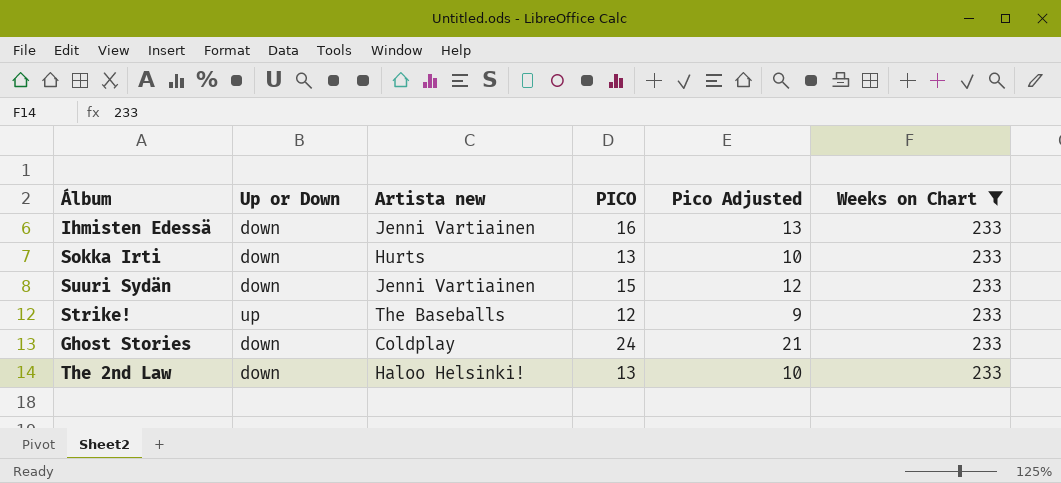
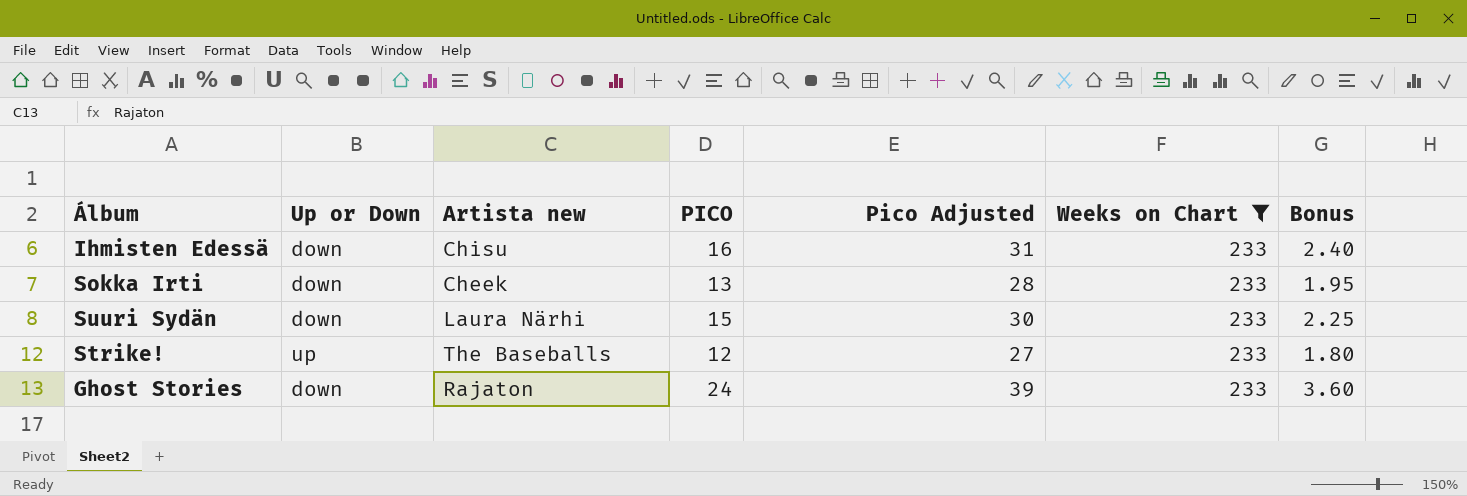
column Pico Adjusted | formula: [PICO] - 3 -> [PICO] + 15
column Bonus | formula: none -> [PICO] * 0.15
row The 2nd Law: down | Haloo Helsinki! | 13 | 10 | 233 -> none
Ihmisten Edessä | Artista new: Jenni Vartiainen -> Chisu
Sokka Irti | Artista new: Hurts -> Cheek
Suuri Sydän | Artista new: Jenni Vartiainen -> Laura Närhi
Ghost Stories | Artista new: Coldplay -> Rajaton

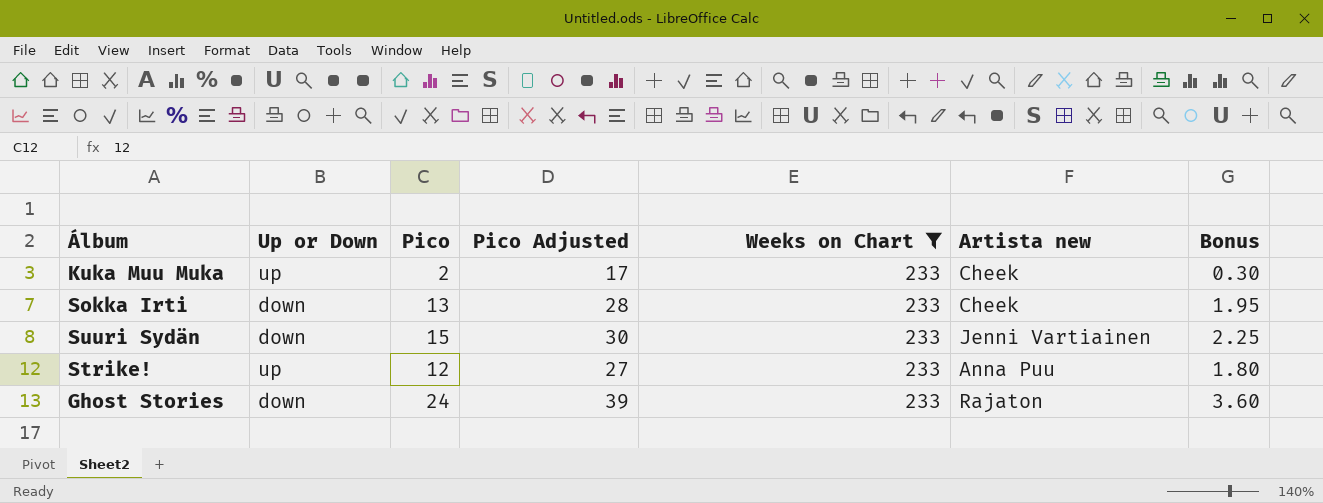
column name: PICO -> Pico
column Artista new | position: 3 -> 6
row Ihmisten Edessä: down | Chisu | 16 | 31 | 233 | 2.40 -> none
row Kuka Muu Muka: none -> up | 2 | 17 | 233 | Cheek | 0.30
Suuri Sydän | Artista new: Laura Närhi -> Jenni Vartiainen
Strike! | Artista new: The Baseballs -> Anna Puu

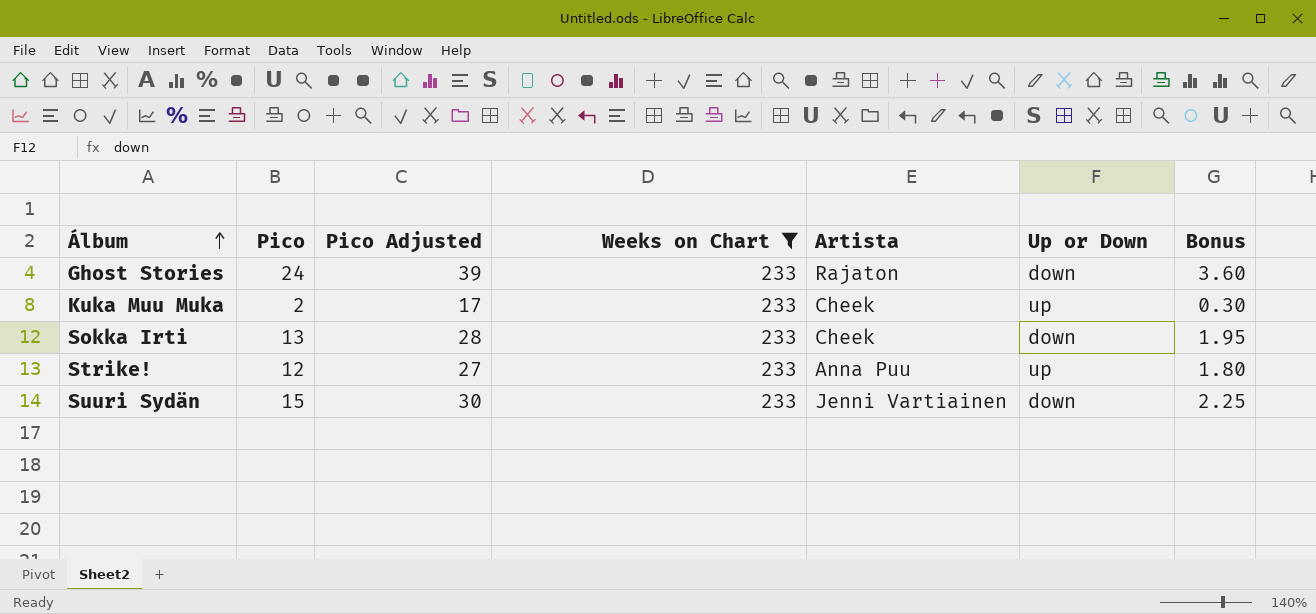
row order: none -> Álbum ascending
column name: Artista new -> Artista
column Up or Down | position: 2 -> 6

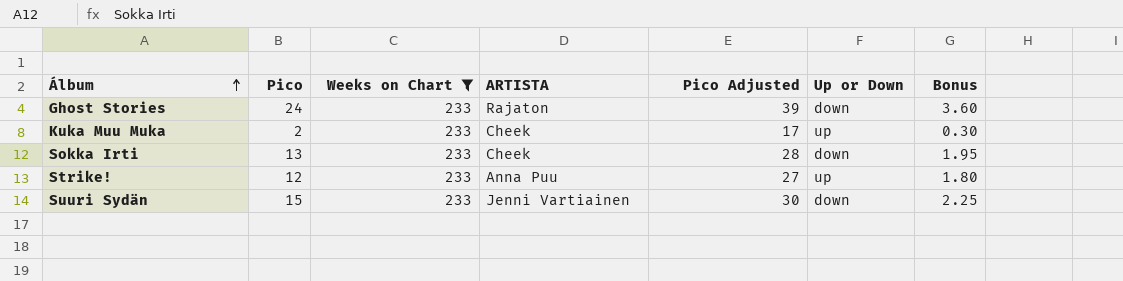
column name: Artista -> ARTISTA
column Pico Adjusted | position: 3 -> 5

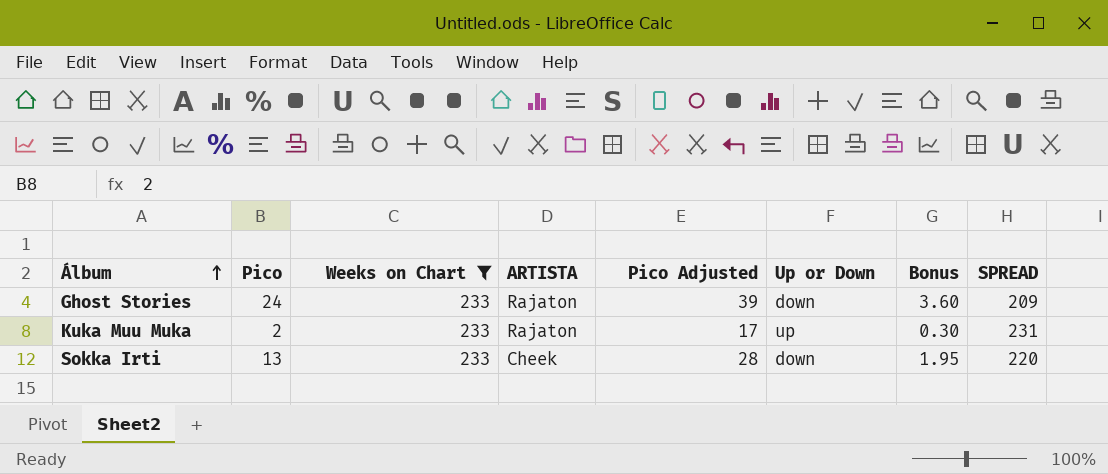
column SPREAD | formula: none -> [Weeks on Chart] - [Pico]
row Strike!: 12 | 233 | Anna Puu | 27 | up | 1.80 -> none
row Suuri Sydän: 15 | 233 | Jenni Vartiainen | 30 | down | 2.25 -> none
Kuka Muu Muka | ARTISTA: Cheek -> Rajaton

